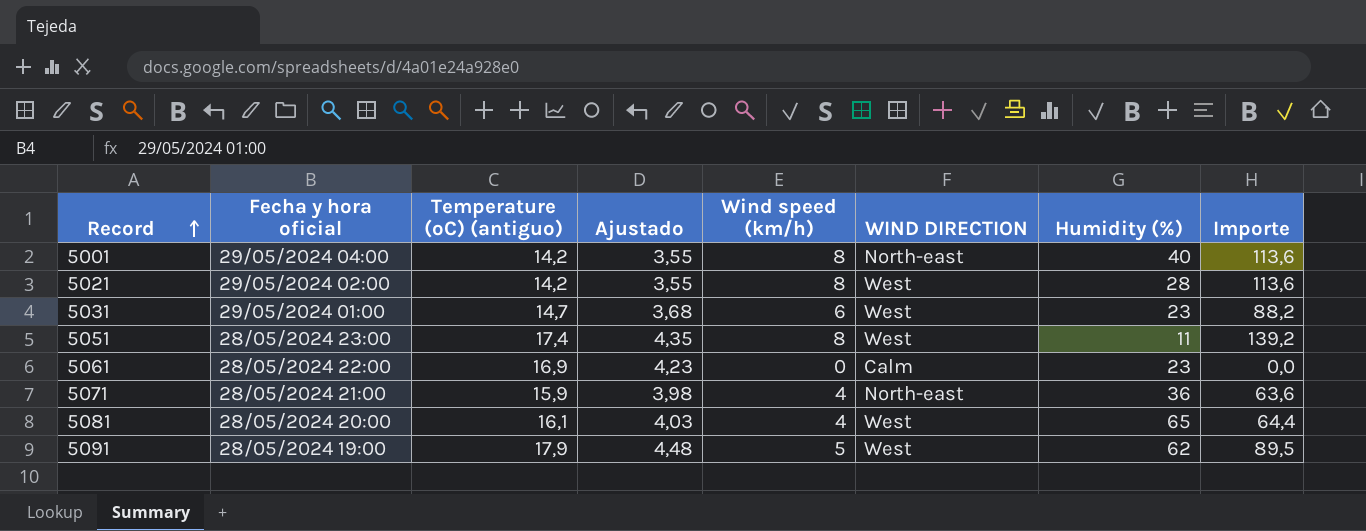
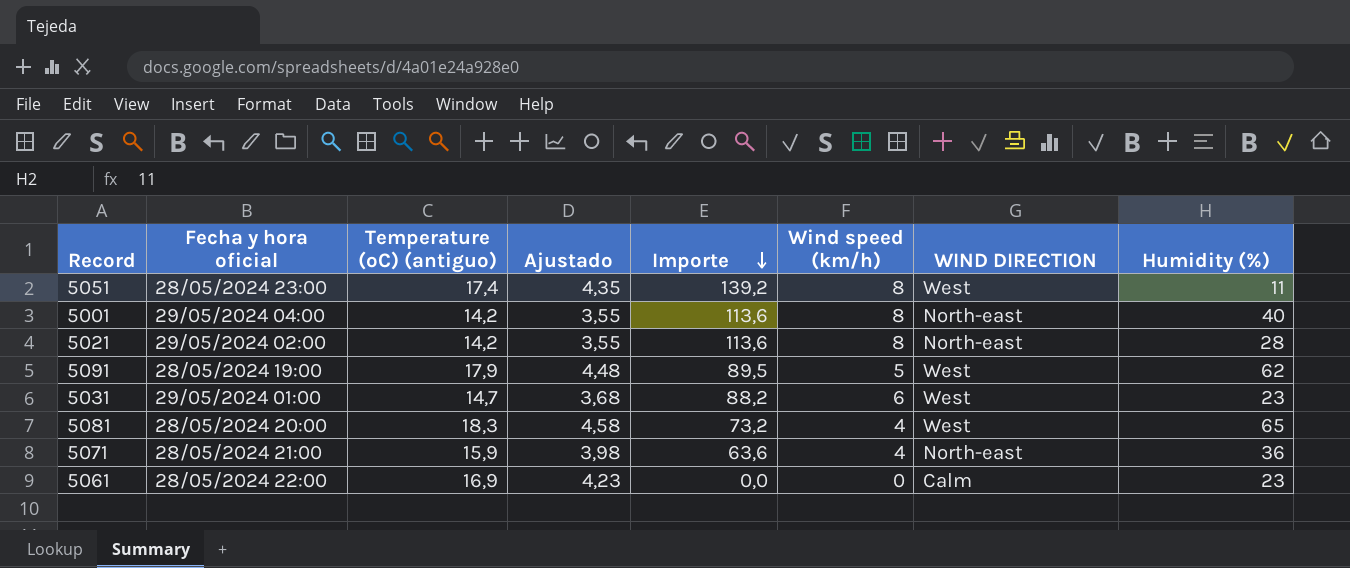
row order: Record ascending -> Importe descending
column Importe | position: 8 -> 5
5021 | WIND DIRECTION: West -> North-east
5081 | Temperature (ºC) (antiguo): 16,1 -> 18,3
5081 | Ajustado: 4,03 -> 4,58
5081 | Importe: 64,4 -> 73,2

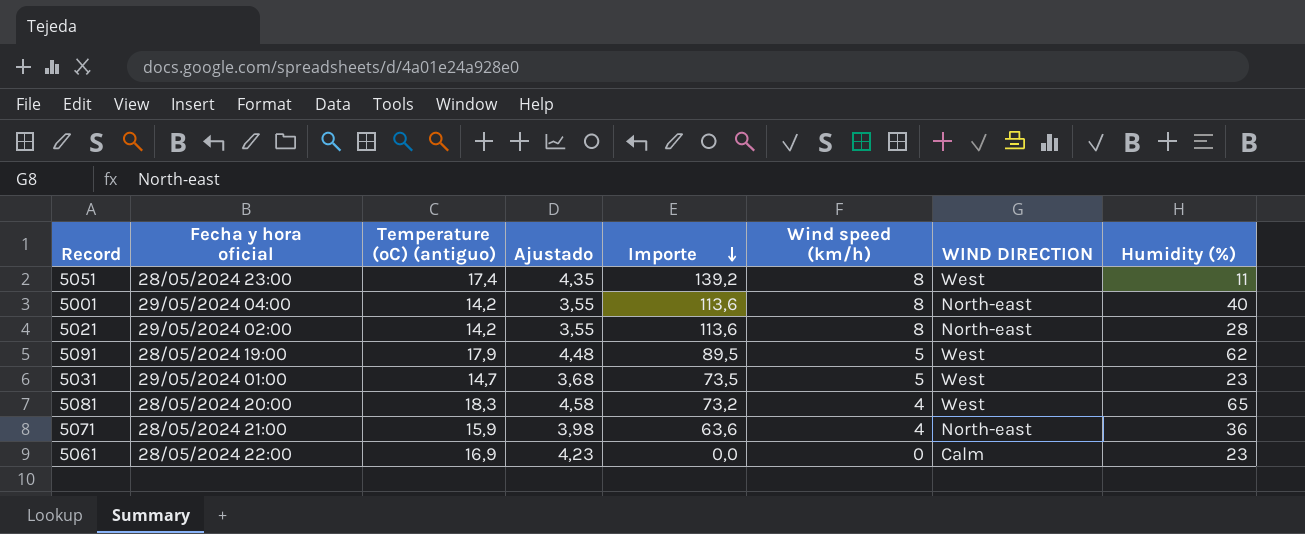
5031 | Importe: 88,2 -> 73,5
5031 | Wind speed (km/h): 6 -> 5

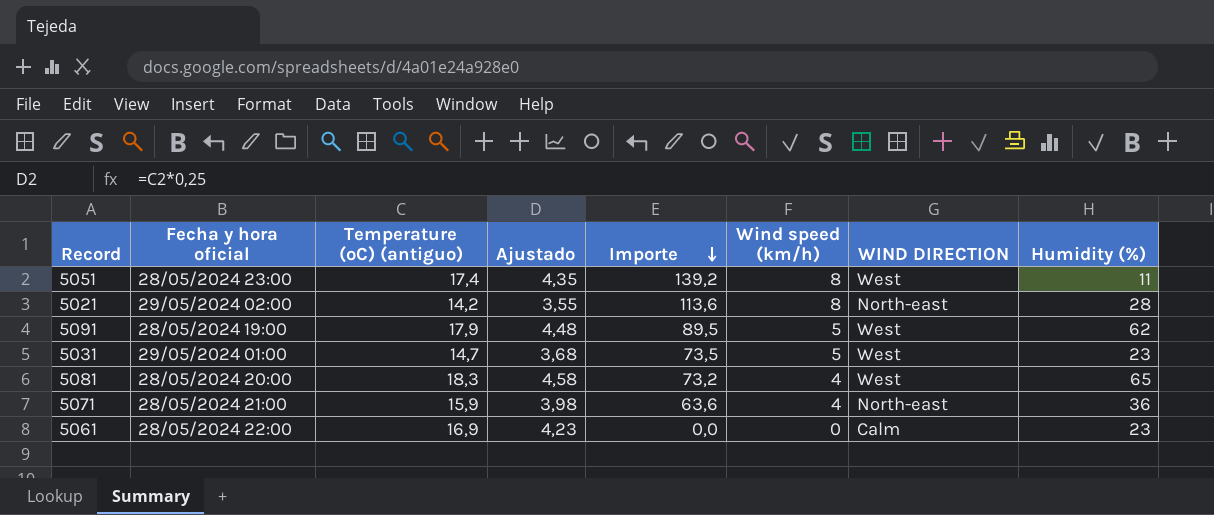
row 5001: 29/05/2024 04:00 | 14,2 | 3,55 | 113,6 | 8 | North-east | 40 -> none

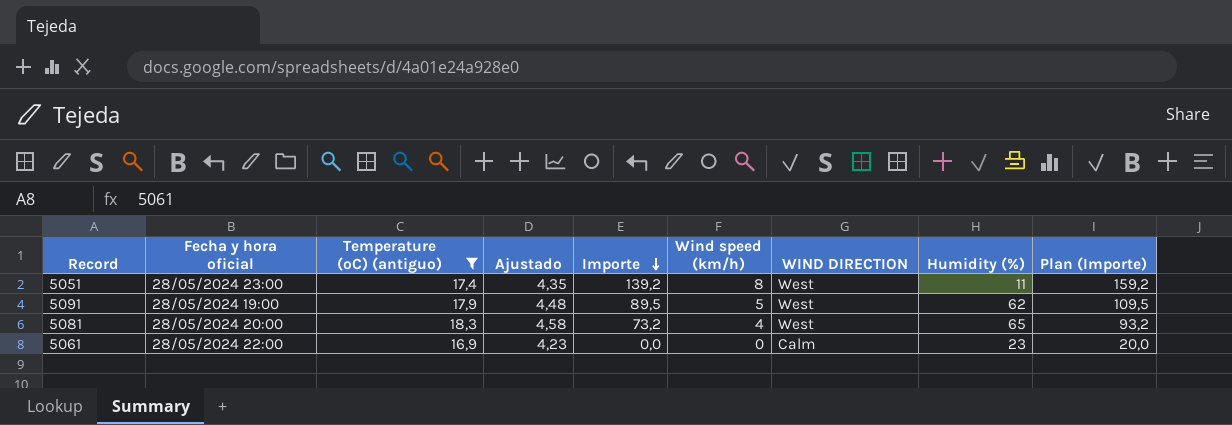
filter: none -> Temperature (ºC) (antiguo) >= 16,9
column Plan (Importe) | formula: none -> [Importe] + 20

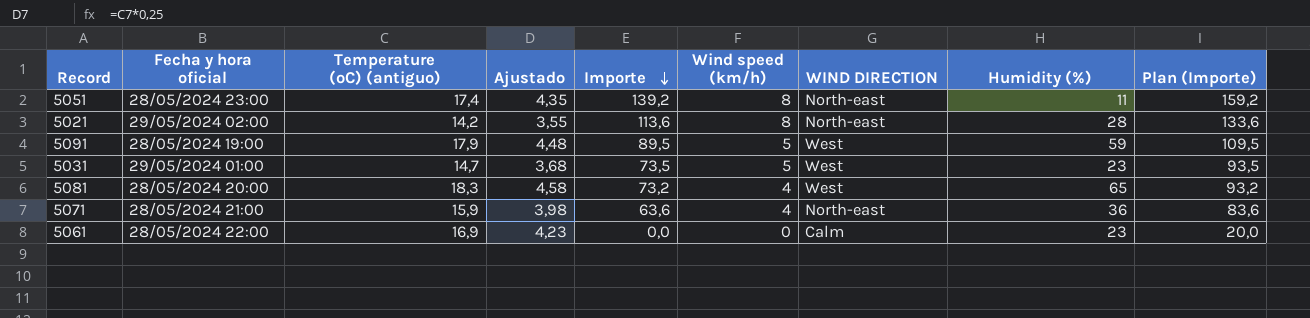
filter: Temperature (ºC) (antiguo) >= 16,9 -> none
5051 | WIND DIRECTION: West -> North-east
5091 | Humidity (%): 62 -> 59

